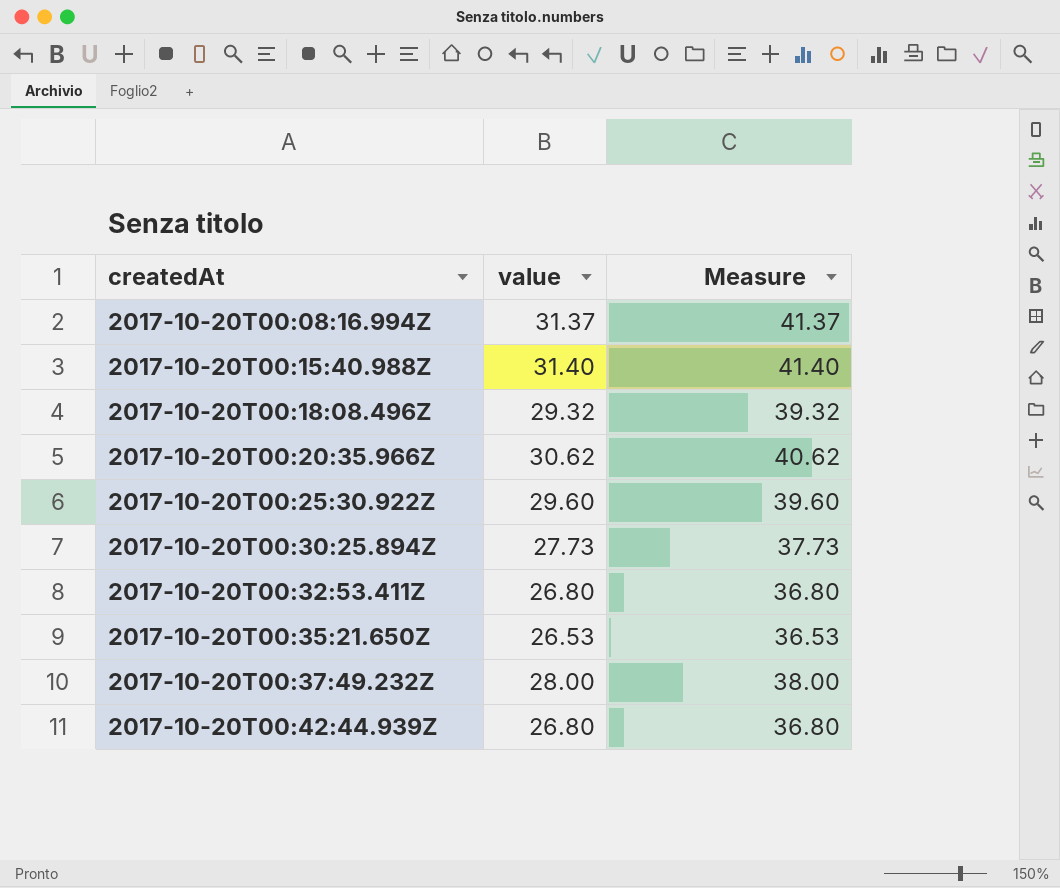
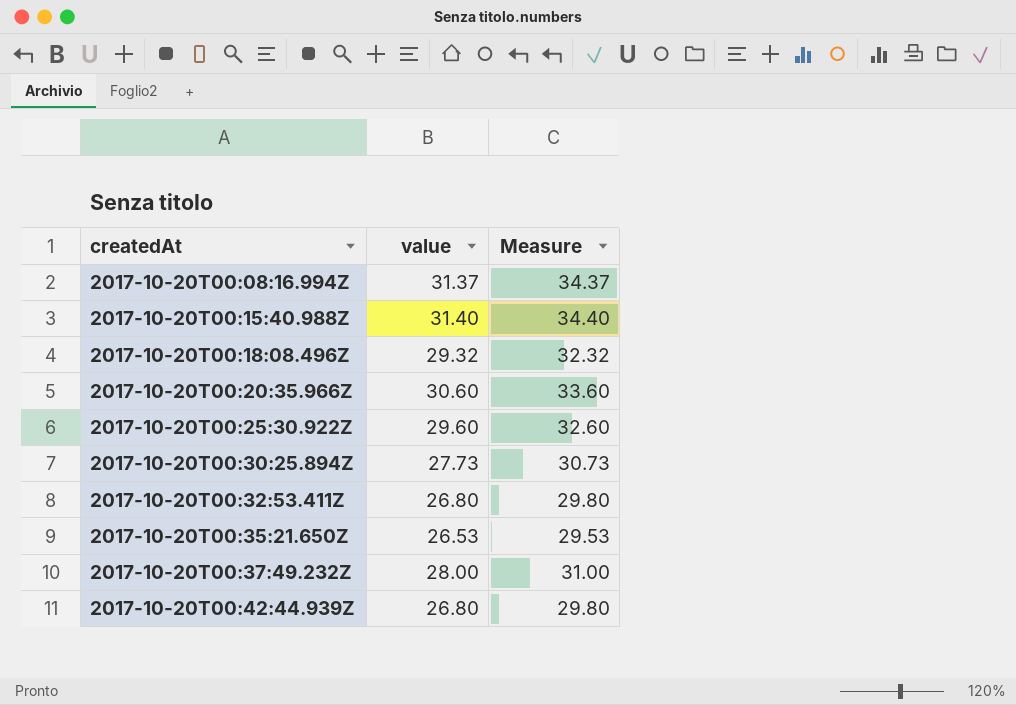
column Measure | formula: [value] + 10 -> [value] + 3
2017-10-20T00:20:35.966Z | value: 30.62 -> 30.60

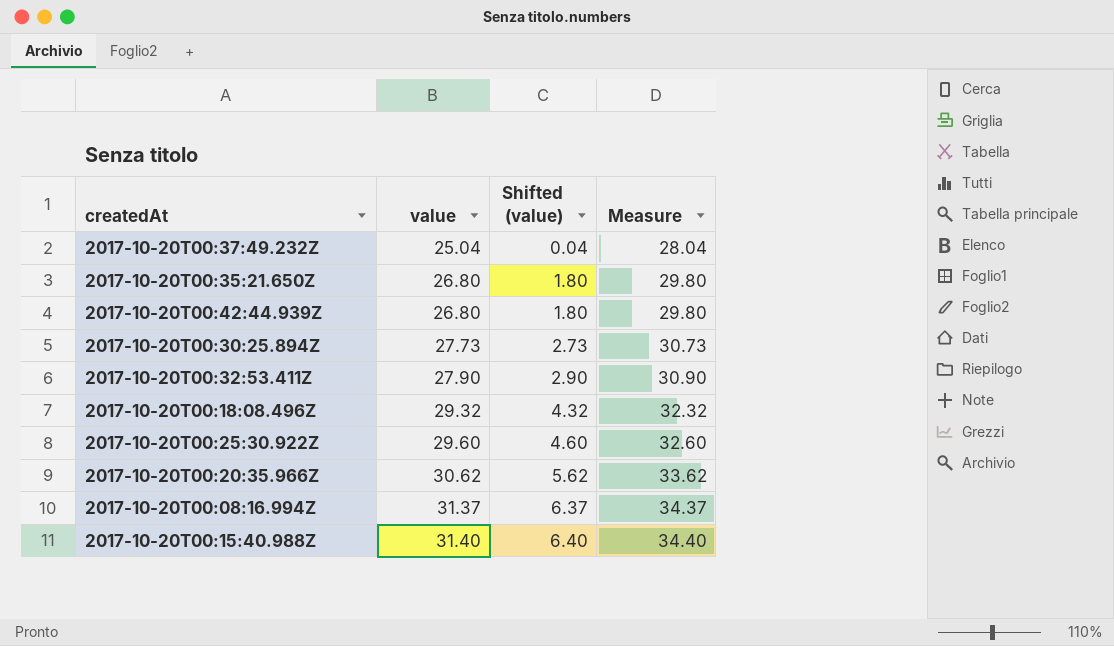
row order: createdAt ascending -> value ascending
column Shifted (value) | formula: none -> [value] - 25
2017-10-20T00:37:49.232Z | value: 28.00 -> 25.04
2017-10-20T00:37:49.232Z | Measure: 31.00 -> 28.04
2017-10-20T00:35:21.650Z | value: 26.53 -> 26.80
2017-10-20T00:35:21.650Z | Measure: 29.53 -> 29.80
2017-10-20T00:32:53.411Z | value: 26.80 -> 27.90
2017-10-20T00:32:53.411Z | Measure: 29.80 -> 30.90
2017-10-20T00:20:35.966Z | value: 30.60 -> 30.62
2017-10-20T00:20:35.966Z | Measure: 33.60 -> 33.62

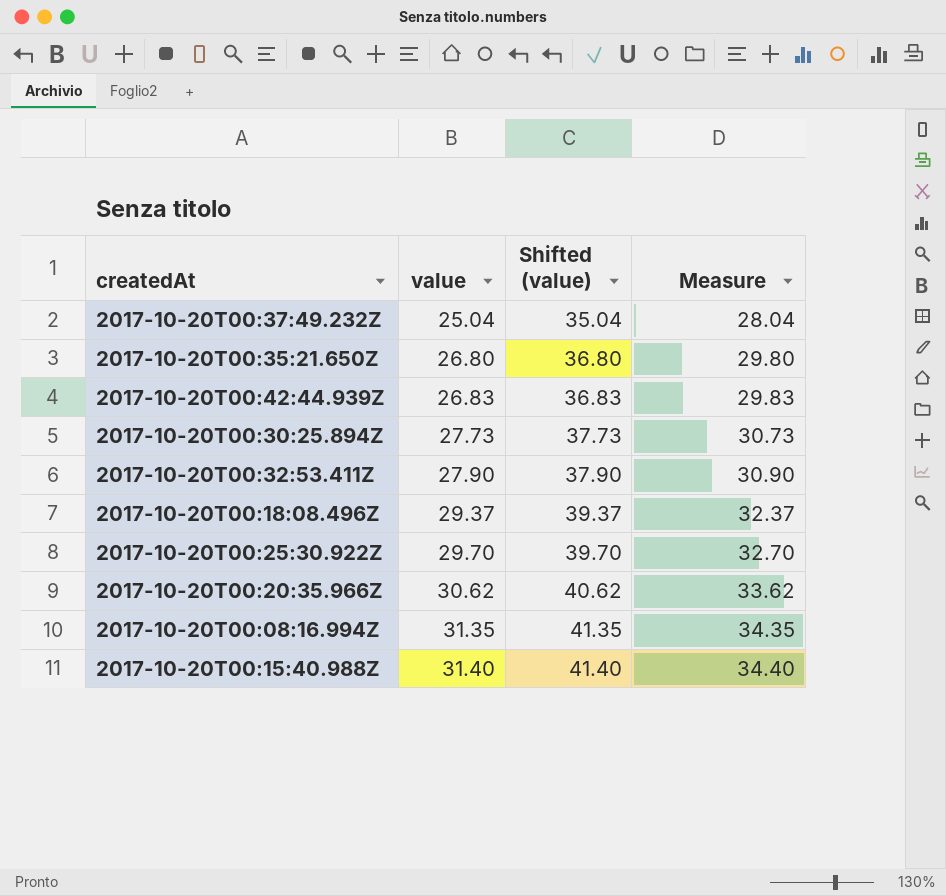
column Shifted (value) | formula: [value] - 25 -> [value] + 10
2017-10-20T00:42:44.939Z | value: 26.80 -> 26.83
2017-10-20T00:42:44.939Z | Measure: 29.80 -> 29.83
2017-10-20T00:18:08.496Z | value: 29.32 -> 29.37
2017-10-20T00:18:08.496Z | Measure: 32.32 -> 32.37
2017-10-20T00:25:30.922Z | value: 29.60 -> 29.70
2017-10-20T00:25:30.922Z | Measure: 32.60 -> 32.70
2017-10-20T00:08:16.994Z | value: 31.37 -> 31.35
2017-10-20T00:08:16.994Z | Measure: 34.37 -> 34.35

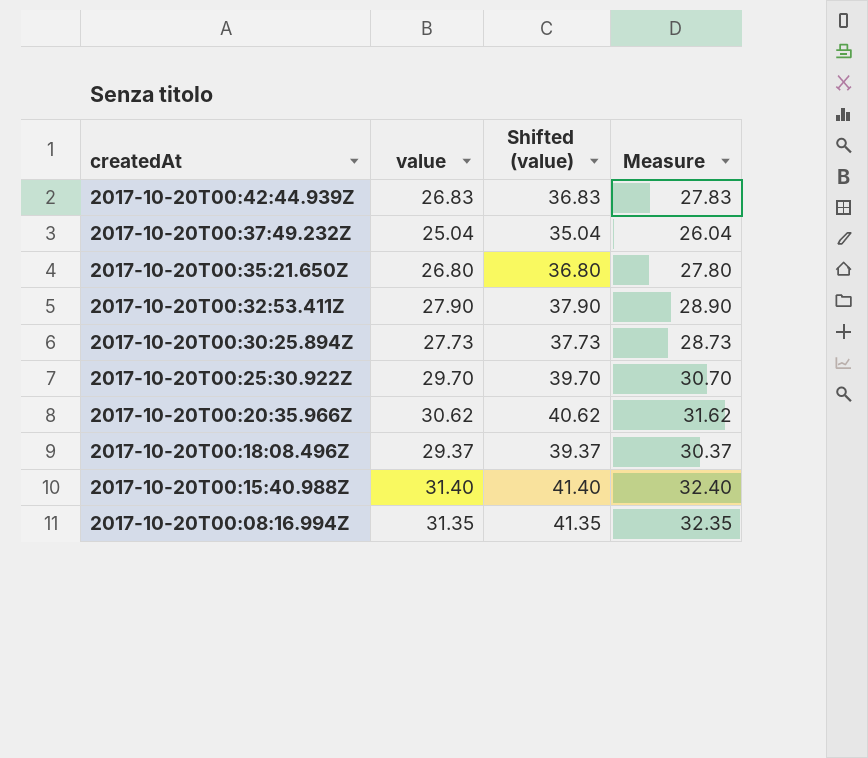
row order: value ascending -> createdAt descending
column Measure | formula: [value] + 3 -> [value] + 1

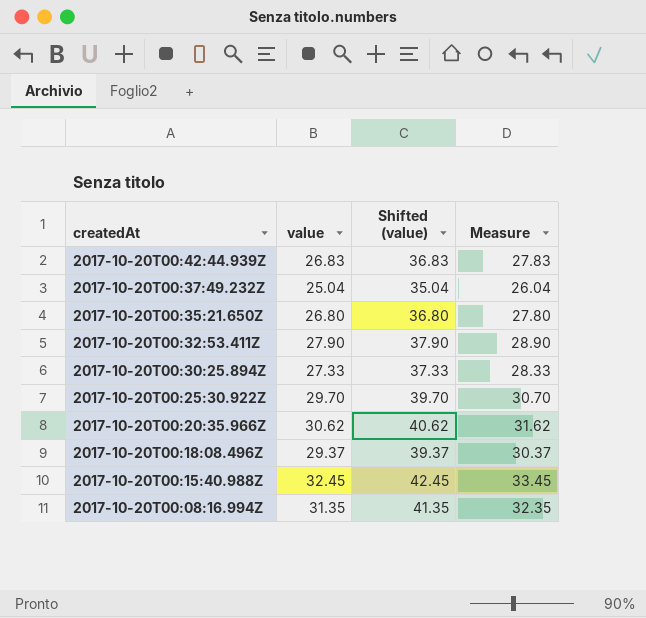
2017-10-20T00:30:25.894Z | value: 27.73 -> 27.33
2017-10-20T00:30:25.894Z | Shifted (value): 37.73 -> 37.33
2017-10-20T00:30:25.894Z | Measure: 28.73 -> 28.33
2017-10-20T00:15:40.988Z | value: 31.40 -> 32.45
2017-10-20T00:15:40.988Z | Shifted (value): 41.40 -> 42.45
2017-10-20T00:15:40.988Z | Measure: 32.40 -> 33.45

